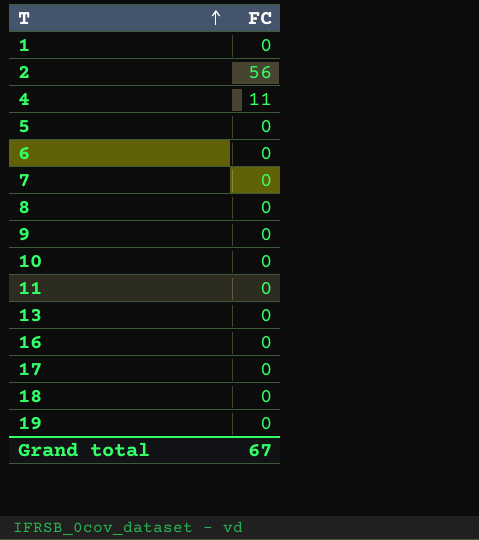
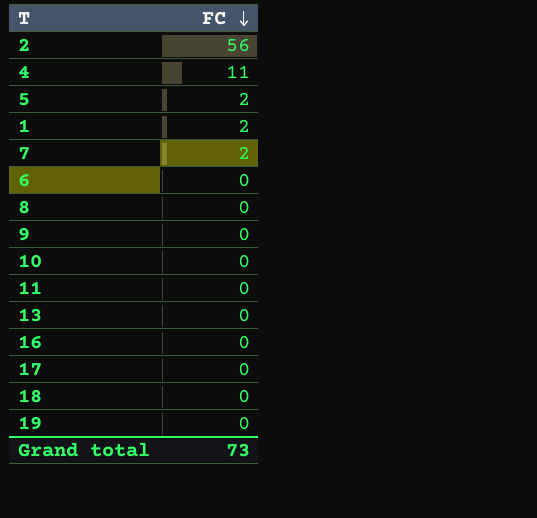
row order: T ascending -> FC descending
5 | FC: 0 -> 2
1 | FC: 0 -> 2
7 | FC: 0 -> 2
Grand total | FC: 67 -> 73

